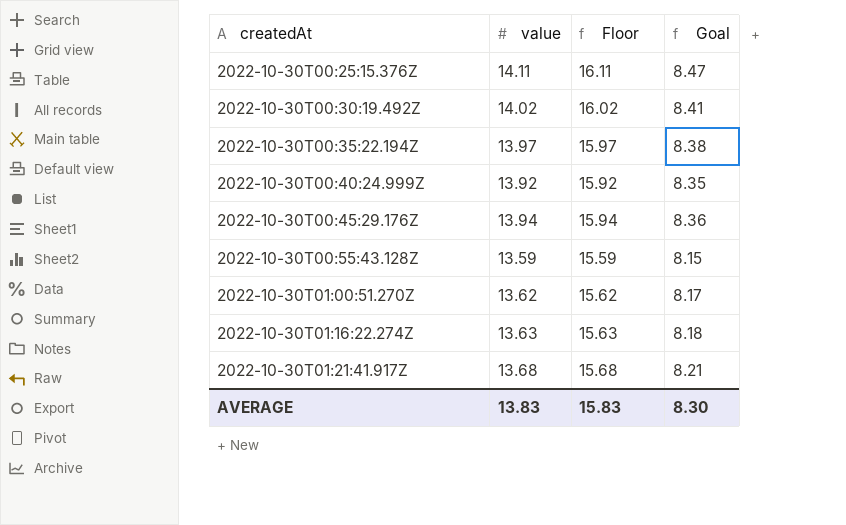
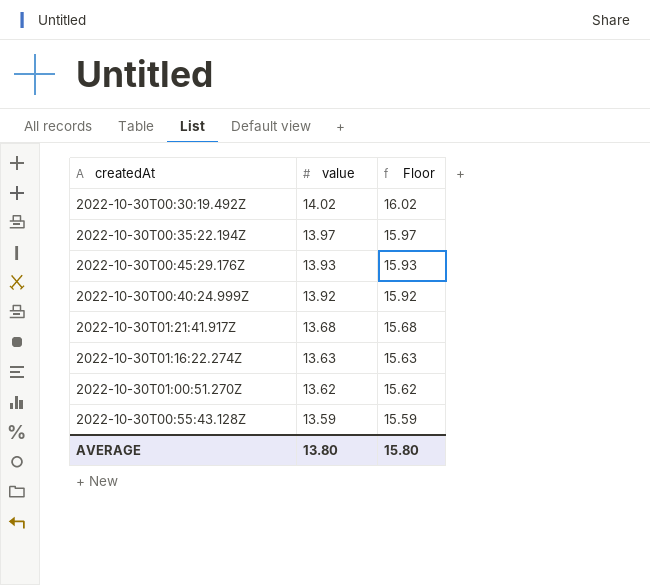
row order: createdAt ascending -> value descending
column Goal | formula: [value] * 0.6 -> none
row 2022-10-30T00:25:15.376Z: 14.11 | 16.11 | 8.47 -> none
2022-10-30T00:45:29.176Z | value: 13.94 -> 13.93
2022-10-30T00:45:29.176Z | Floor: 15.94 -> 15.93
AVERAGE | value: 13.83 -> 13.80
AVERAGE | Floor: 15.83 -> 15.80

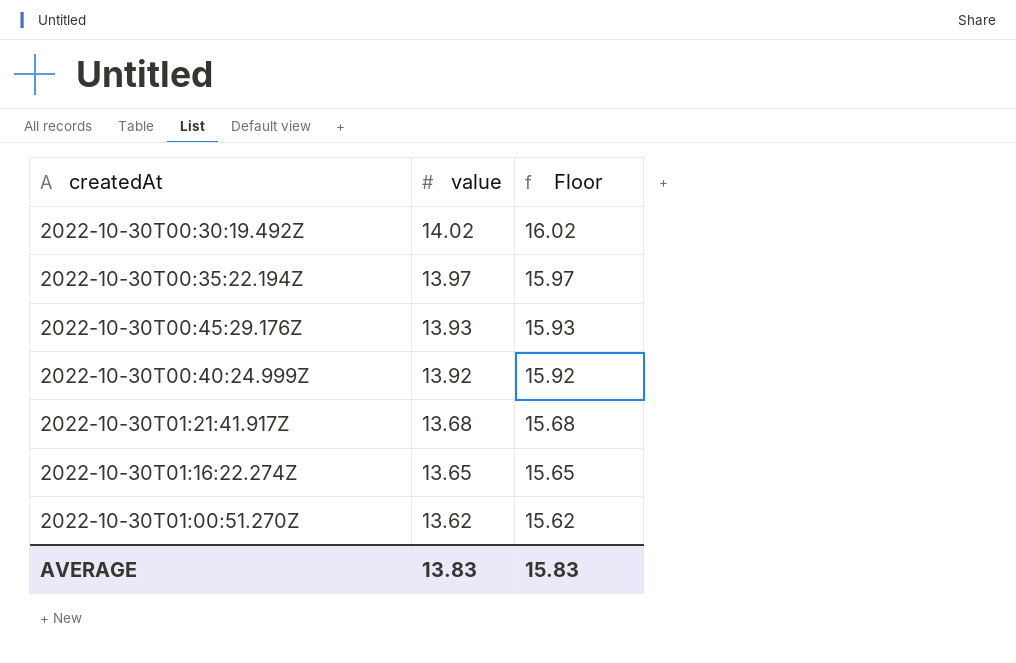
row 2022-10-30T00:55:43.128Z: 13.59 | 15.59 -> none
2022-10-30T01:16:22.274Z | value: 13.63 -> 13.65
2022-10-30T01:16:22.274Z | Floor: 15.63 -> 15.65
AVERAGE | value: 13.80 -> 13.83
AVERAGE | Floor: 15.80 -> 15.83

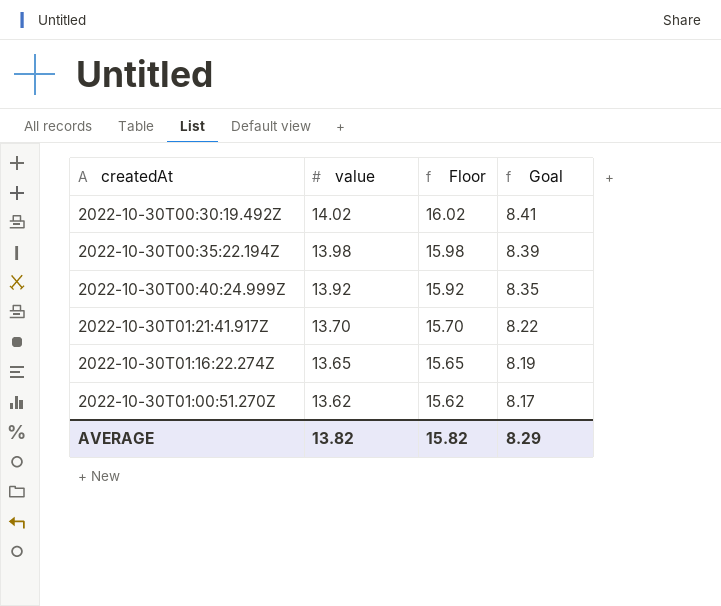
column Goal | formula: none -> [value] * 0.6
row 2022-10-30T00:45:29.176Z: 13.93 | 15.93 -> none
2022-10-30T00:35:22.194Z | value: 13.97 -> 13.98
2022-10-30T00:35:22.194Z | Floor: 15.97 -> 15.98
2022-10-30T01:21:41.917Z | value: 13.68 -> 13.70
2022-10-30T01:21:41.917Z | Floor: 15.68 -> 15.70
AVERAGE | value: 13.83 -> 13.82
AVERAGE | Floor: 15.83 -> 15.82

